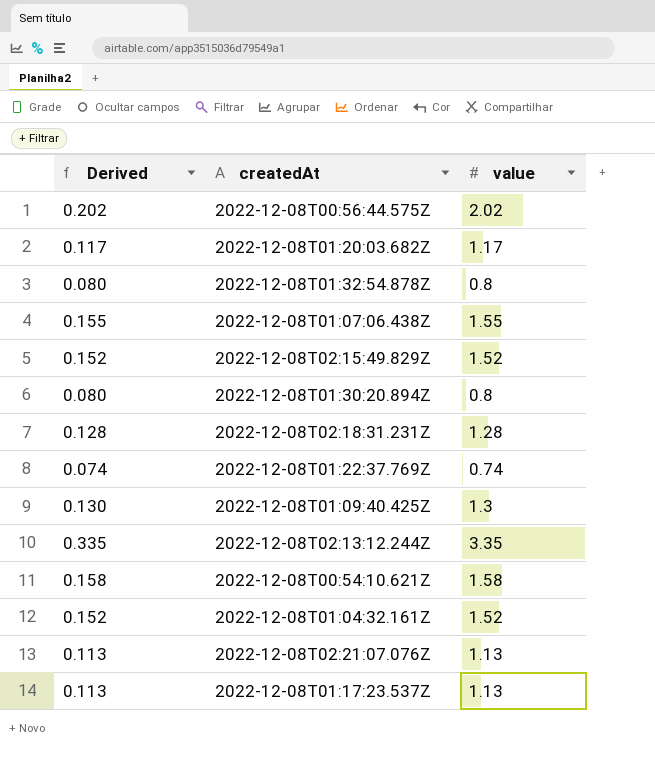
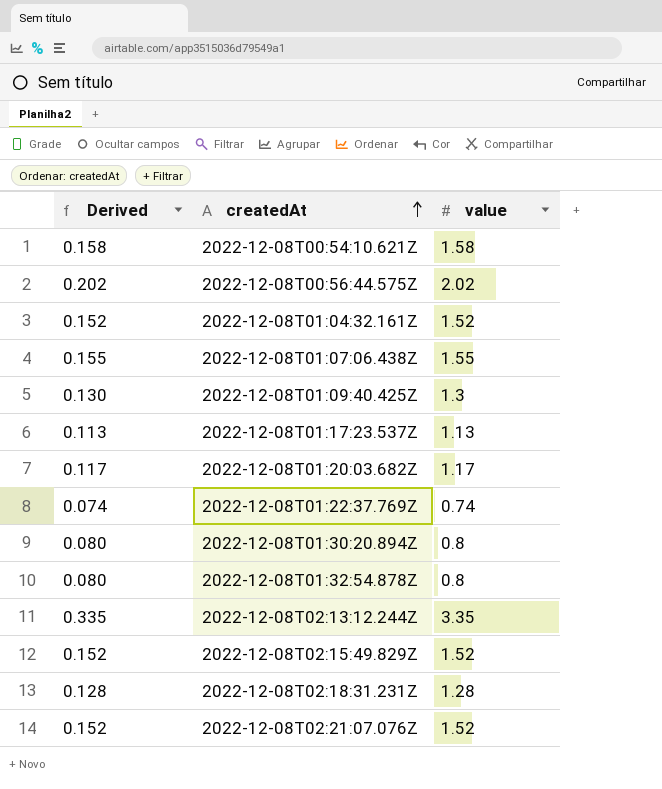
row order: none -> createdAt ascending
2022-12-08T02:21:07.076Z | Derived: 0.113 -> 0.152
2022-12-08T02:21:07.076Z | value: 1.13 -> 1.52

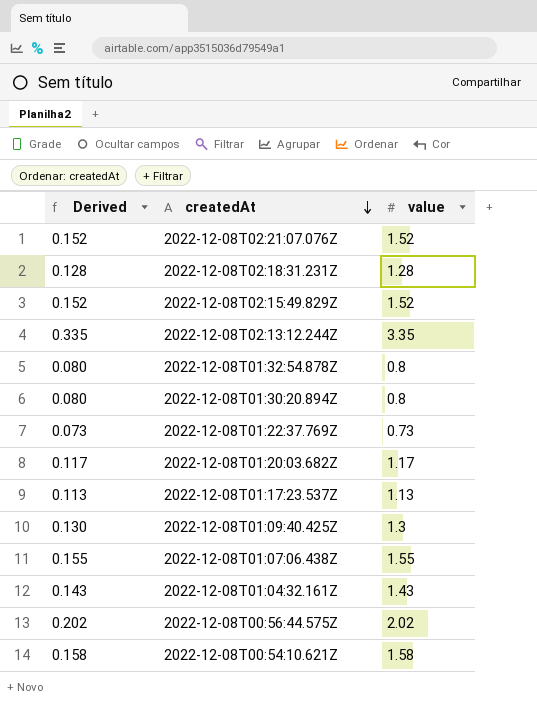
row order: createdAt ascending -> createdAt descending
2022-12-08T01:22:37.769Z | Derived: 0.074 -> 0.073
2022-12-08T01:22:37.769Z | value: 0.74 -> 0.73
2022-12-08T01:04:32.161Z | Derived: 0.152 -> 0.143
2022-12-08T01:04:32.161Z | value: 1.52 -> 1.43

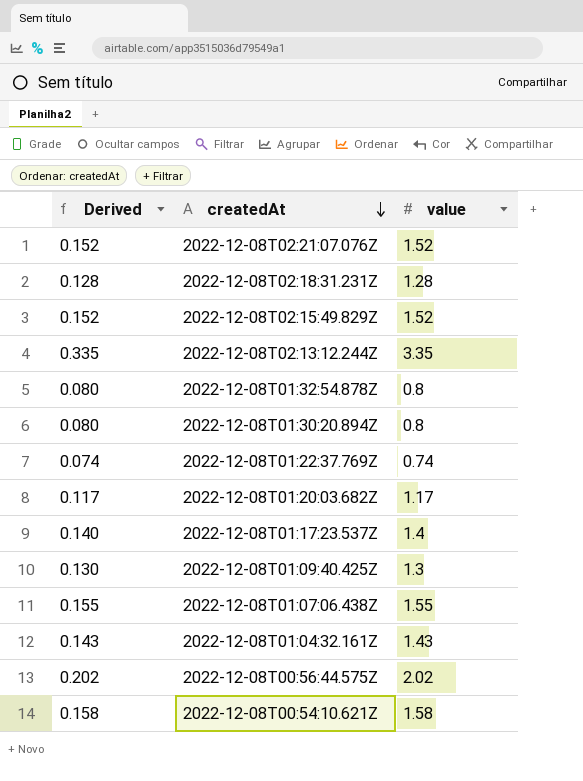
2022-12-08T01:22:37.769Z | Derived: 0.073 -> 0.074
2022-12-08T01:22:37.769Z | value: 0.73 -> 0.74
2022-12-08T01:17:23.537Z | Derived: 0.113 -> 0.140
2022-12-08T01:17:23.537Z | value: 1.13 -> 1.4

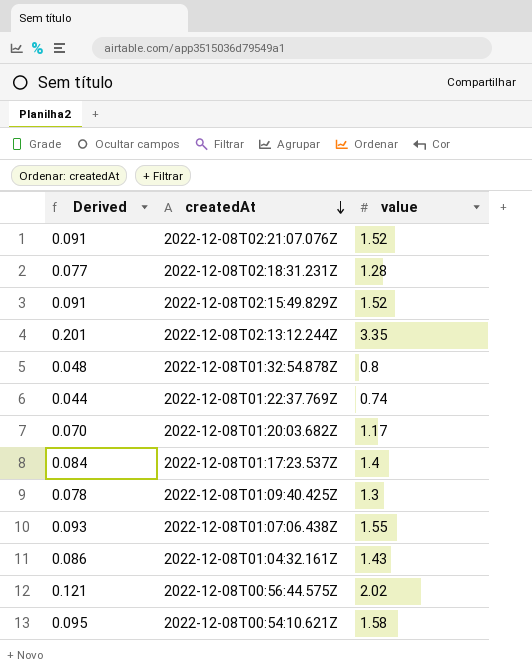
column Derived | formula: [value] * 0.1 -> [value] * 0.06
row 2022-12-08T01:30:20.894Z: 0.080 | 0.8 -> none

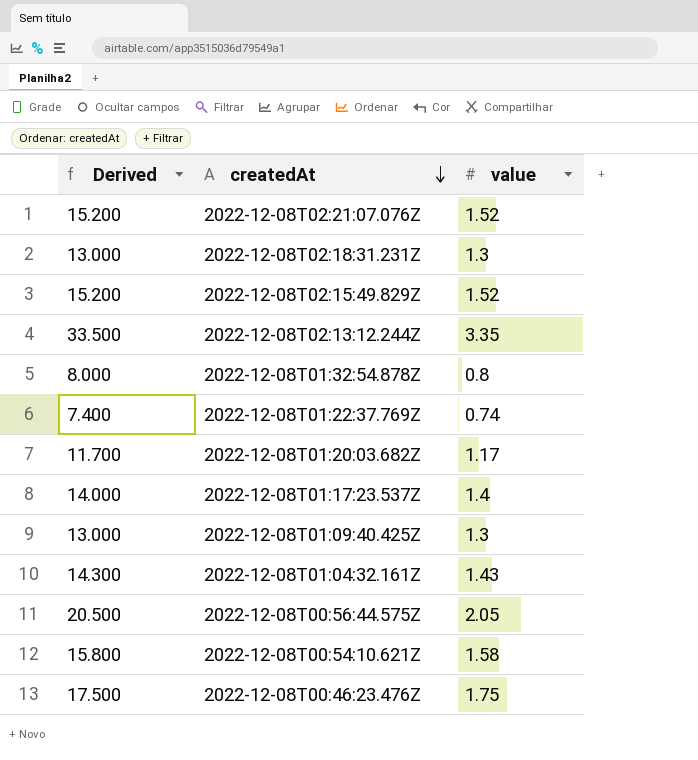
column Derived | formula: [value] * 0.06 -> [value] * 10
row 2022-12-08T01:07:06.438Z: 0.093 | 1.55 -> none
2022-12-08T02:18:31.231Z | value: 1.28 -> 1.3
2022-12-08T00:56:44.575Z | value: 2.02 -> 2.05
row 2022-12-08T00:46:23.476Z: none -> 17.500 | 1.75

